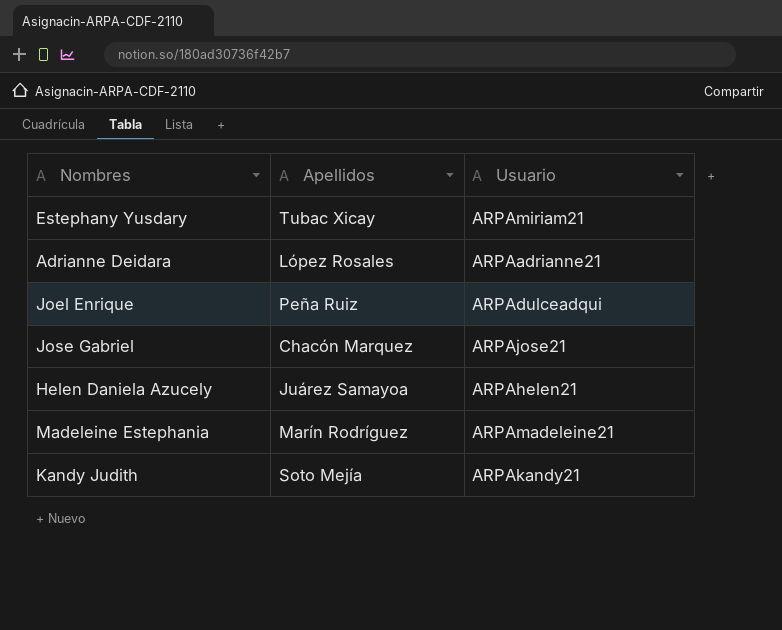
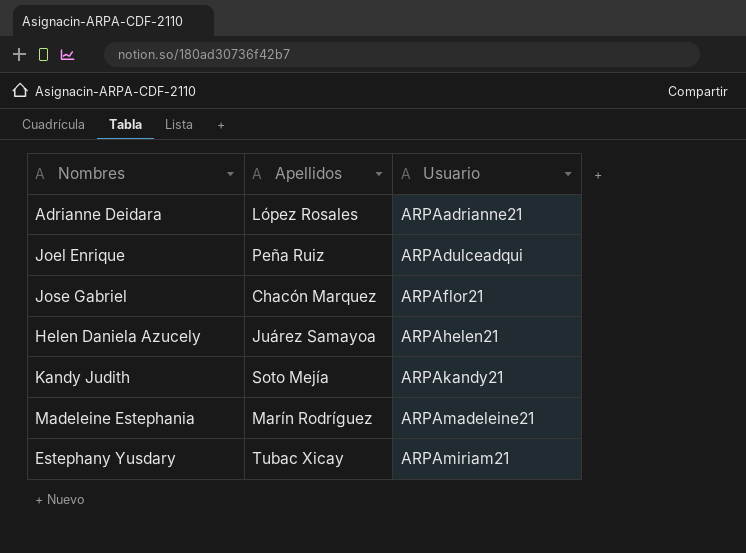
row order: none -> Usuario ascending
Jose Gabriel | Usuario: ARPAjose21 -> ARPAflor21

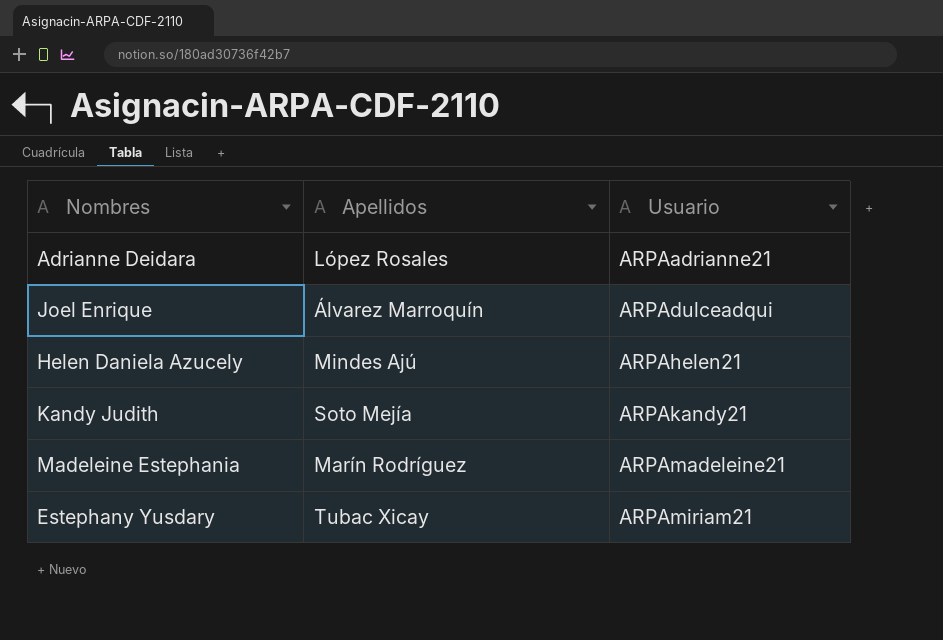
row Jose Gabriel: Chacón Marquez | ARPAflor21 -> none
Joel Enrique | Apellidos: Peña Ruiz -> Álvarez Marroquín
Helen Daniela Azucely | Apellidos: Juárez Samayoa -> Mindes Ajú

